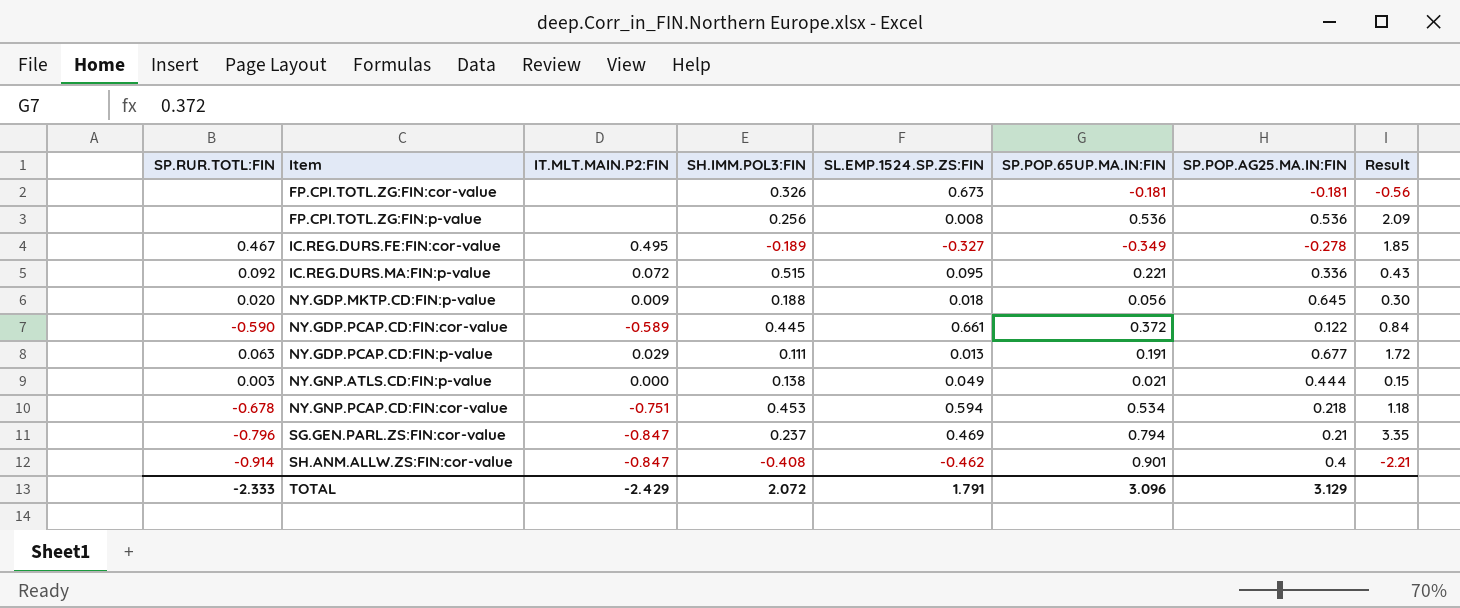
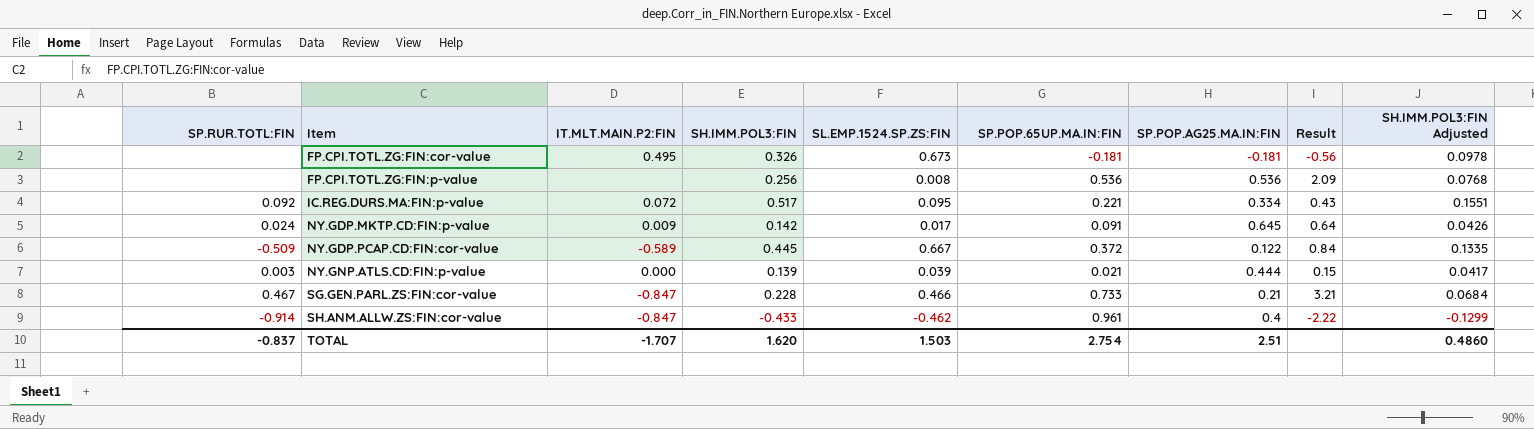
column SH.IMM.POL3:FIN Adjusted | formula: none -> [SH.IMM.POL3:FIN] * 0.3
row IC.REG.DURS.FE:FIN:cor-value: 0.467 | 0.495 | -0.189 | -0.327 | -0.349 | -0.278 | 1.85 -> none
row NY.GDP.PCAP.CD:FIN:p-value: 0.063 | 0.029 | 0.111 | 0.013 | 0.191 | 0.677 | 1.72 -> none
row NY.GNP.PCAP.CD:FIN:cor-value: -0.678 | -0.751 | 0.453 | 0.594 | 0.534 | 0.218 | 1.18 -> none
FP.CPI.TOTL.ZG:FIN:cor-value | IT.MLT.MAIN.P2:FIN: none -> 0.495
IC.REG.DURS.MA:FIN:p-value | SH.IMM.POL3:FIN: 0.515 -> 0.517
IC.REG.DURS.MA:FIN:p-value | SP.POP.AG25.MA.IN:FIN: 0.336 -> 0.334
NY.GDP.MKTP.CD:FIN:p-value | SP.RUR.TOTL:FIN: 0.020 -> 0.024
NY.GDP.MKTP.CD:FIN:p-value | SH.IMM.POL3:FIN: 0.188 -> 0.142
NY.GDP.MKTP.CD:FIN:p-value | SL.EMP.1524.SP.ZS:FIN: 0.018 -> 0.017
NY.GDP.MKTP.CD:FIN:p-value | SP.POP.65UP.MA.IN:FIN: 0.056 -> 0.091
NY.GDP.MKTP.CD:FIN:p-value | Result: 0.30 -> 0.64
NY.GDP.PCAP.CD:FIN:cor-value | SP.RUR.TOTL:FIN: -0.590 -> -0.509
NY.GDP.PCAP.CD:FIN:cor-value | SL.EMP.1524.SP.ZS:FIN: 0.661 -> 0.667
NY.GNP.ATLS.CD:FIN:p-value | SH.IMM.POL3:FIN: 0.138 -> 0.139
NY.GNP.ATLS.CD:FIN:p-value | SL.EMP.1524.SP.ZS:FIN: 0.049 -> 0.039
SG.GEN.PARL.ZS:FIN:cor-value | SP.RUR.TOTL:FIN: -0.796 -> 0.467
SG.GEN.PARL.ZS:FIN:cor-value | SH.IMM.POL3:FIN: 0.237 -> 0.228
SG.GEN.PARL.ZS:FIN:cor-value | SL.EMP.1524.SP.ZS:FIN: 0.469 -> 0.466
SG.GEN.PARL.ZS:FIN:cor-value | SP.POP.65UP.MA.IN:FIN: 0.794 -> 0.733
SG.GEN.PARL.ZS:FIN:cor-value | Result: 3.35 -> 3.21
SH.ANM.ALLW.ZS:FIN:cor-value | SH.IMM.POL3:FIN: -0.408 -> -0.433
SH.ANM.ALLW.ZS:FIN:cor-value | SP.POP.65UP.MA.IN:FIN: 0.901 -> 0.961
SH.ANM.ALLW.ZS:FIN:cor-value | Result: -2.21 -> -2.22
TOTAL | SP.RUR.TOTL:FIN: -2.333 -> -0.837
TOTAL | IT.MLT.MAIN.P2:FIN: -2.429 -> -1.707
TOTAL | SH.IMM.POL3:FIN: 2.072 -> 1.620
TOTAL | SL.EMP.1524.SP.ZS:FIN: 1.791 -> 1.503
TOTAL | SP.POP.65UP.MA.IN:FIN: 3.096 -> 2.754
TOTAL | SP.POP.AG25.MA.IN:FIN: 3.129 -> 2.51

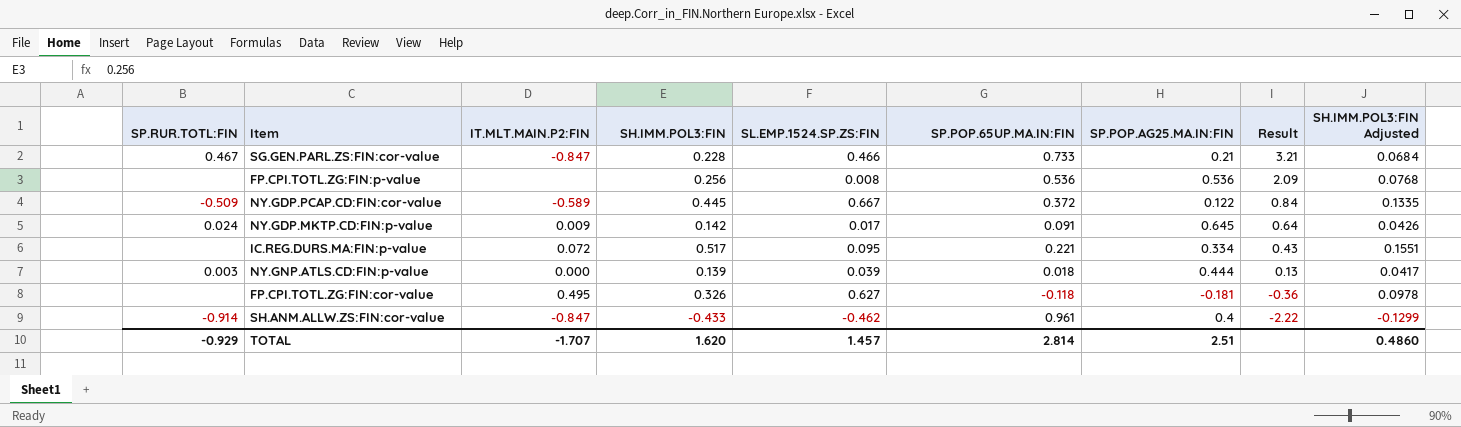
row order: Item ascending -> Result descending
IC.REG.DURS.MA:FIN:p-value | SP.RUR.TOTL:FIN: 0.092 -> none
NY.GNP.ATLS.CD:FIN:p-value | SP.POP.65UP.MA.IN:FIN: 0.021 -> 0.018
NY.GNP.ATLS.CD:FIN:p-value | Result: 0.15 -> 0.13
FP.CPI.TOTL.ZG:FIN:cor-value | SL.EMP.1524.SP.ZS:FIN: 0.673 -> 0.627
FP.CPI.TOTL.ZG:FIN:cor-value | SP.POP.65UP.MA.IN:FIN: -0.181 -> -0.118
FP.CPI.TOTL.ZG:FIN:cor-value | Result: -0.56 -> -0.36
TOTAL | SP.RUR.TOTL:FIN: -0.837 -> -0.929
TOTAL | SL.EMP.1524.SP.ZS:FIN: 1.503 -> 1.457
TOTAL | SP.POP.65UP.MA.IN:FIN: 2.754 -> 2.814

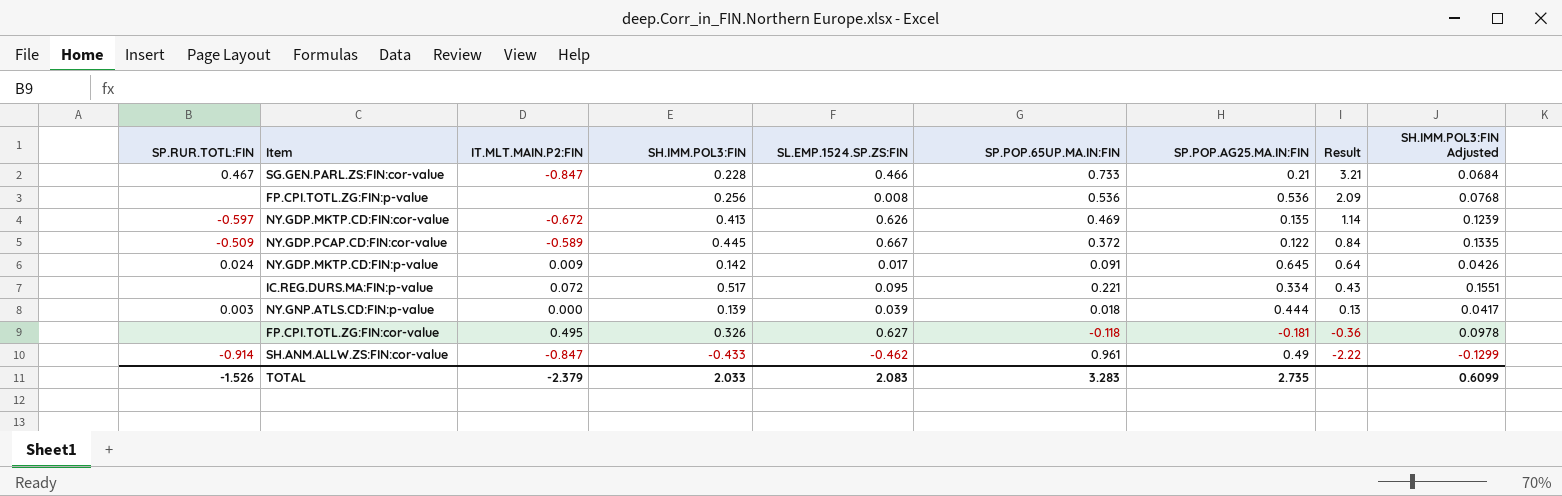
row NY.GDP.MKTP.CD:FIN:cor-value: none -> -0.597 | -0.672 | 0.413 | 0.626 | 0.469 | 0.135 | 1.14 | 0.1239
SH.ANM.ALLW.ZS:FIN:cor-value | SP.POP.AG25.MA.IN:FIN: 0.4 -> 0.49
TOTAL | SP.RUR.TOTL:FIN: -0.929 -> -1.526
TOTAL | IT.MLT.MAIN.P2:FIN: -1.707 -> -2.379
TOTAL | SH.IMM.POL3:FIN: 1.620 -> 2.033
TOTAL | SL.EMP.1524.SP.ZS:FIN: 1.457 -> 2.083
TOTAL | SP.POP.65UP.MA.IN:FIN: 2.814 -> 3.283
TOTAL | SP.POP.AG25.MA.IN:FIN: 2.51 -> 2.735
TOTAL | SH.IMM.POL3:FIN Adjusted: 0.4860 -> 0.6099

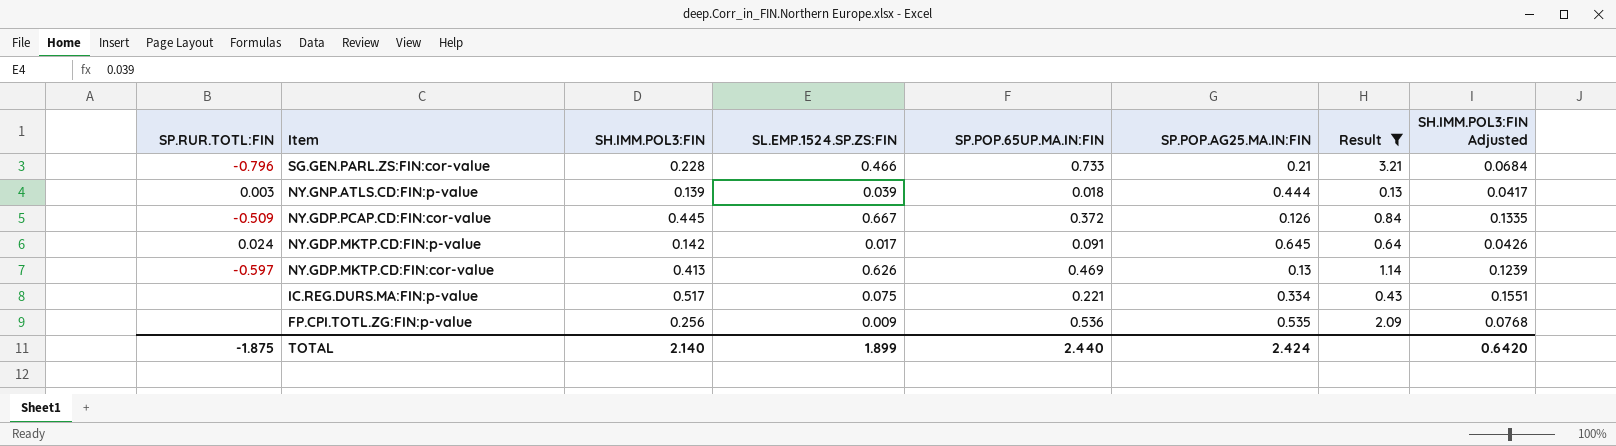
filter: none -> Result >= 0.13
row order: Result descending -> Item descending
column IT.MLT.MAIN.P2:FIN | position: 3 -> none
SG.GEN.PARL.ZS:FIN:cor-value | SP.RUR.TOTL:FIN: 0.467 -> -0.796
NY.GDP.PCAP.CD:FIN:cor-value | SP.POP.AG25.MA.IN:FIN: 0.122 -> 0.126
NY.GDP.MKTP.CD:FIN:cor-value | SP.POP.AG25.MA.IN:FIN: 0.135 -> 0.13
IC.REG.DURS.MA:FIN:p-value | SL.EMP.1524.SP.ZS:FIN: 0.095 -> 0.075
FP.CPI.TOTL.ZG:FIN:p-value | SL.EMP.1524.SP.ZS:FIN: 0.008 -> 0.009
FP.CPI.TOTL.ZG:FIN:p-value | SP.POP.AG25.MA.IN:FIN: 0.536 -> 0.535
TOTAL | SP.RUR.TOTL:FIN: -1.526 -> -1.875
TOTAL | SH.IMM.POL3:FIN: 2.033 -> 2.140
TOTAL | SL.EMP.1524.SP.ZS:FIN: 2.083 -> 1.899
TOTAL | SP.POP.65UP.MA.IN:FIN: 3.283 -> 2.440
TOTAL | SP.POP.AG25.MA.IN:FIN: 2.735 -> 2.424
TOTAL | SH.IMM.POL3:FIN Adjusted: 0.6099 -> 0.6420

